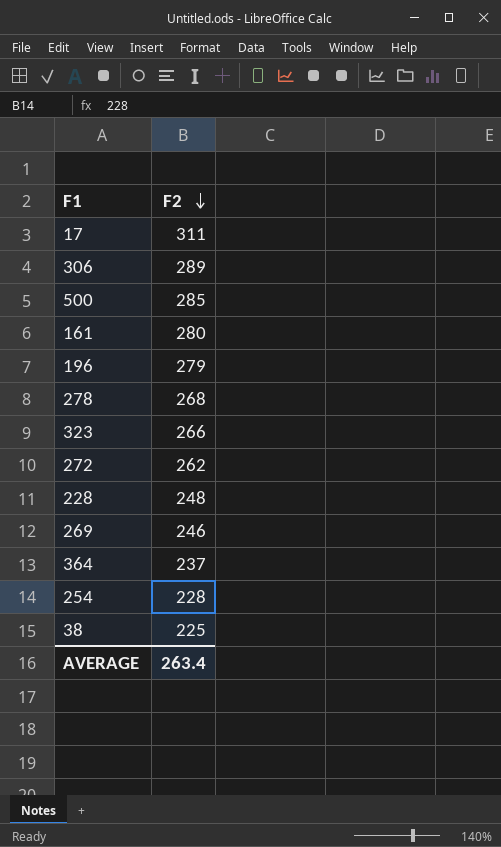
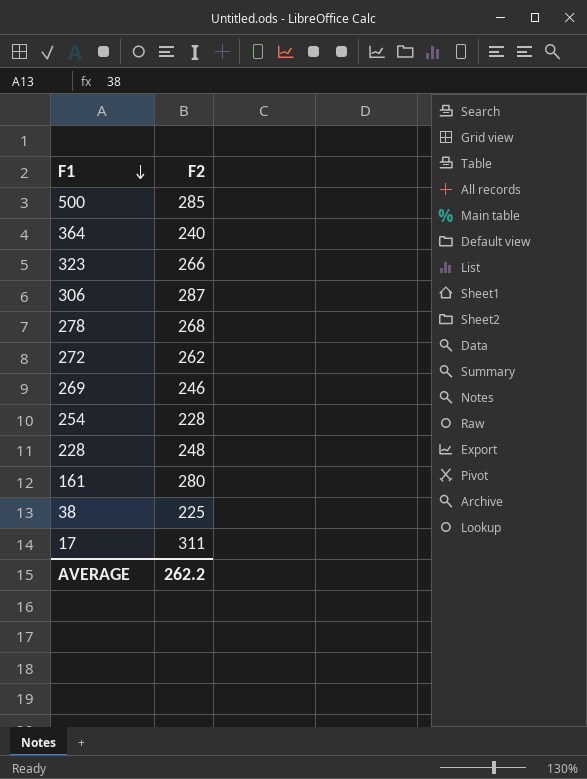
row order: F2 descending -> F1 descending
row 196: 279 -> none
364 | F2: 237 -> 240
306 | F2: 289 -> 287
AVERAGE | F2: 263.4 -> 262.2

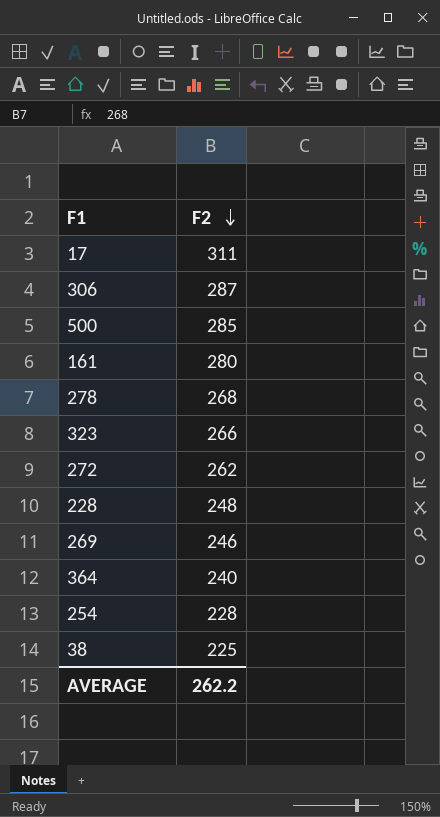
row order: F1 descending -> F2 descending

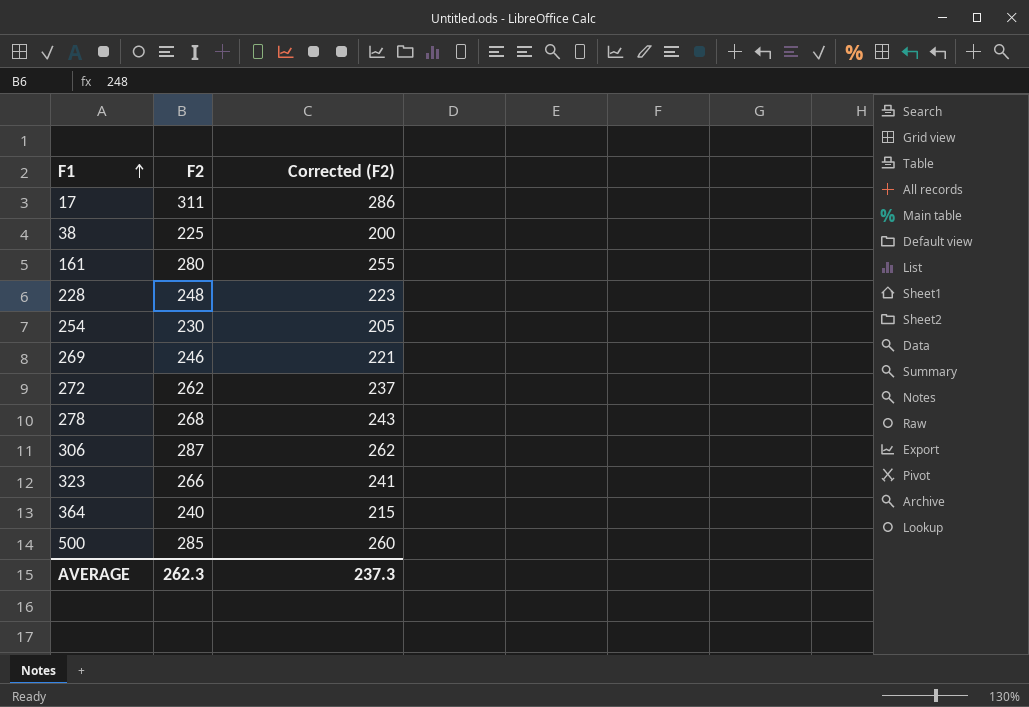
row order: F2 descending -> F1 ascending
column Corrected (F2) | formula: none -> [F2] - 25
254 | F2: 228 -> 230
AVERAGE | F2: 262.2 -> 262.3

